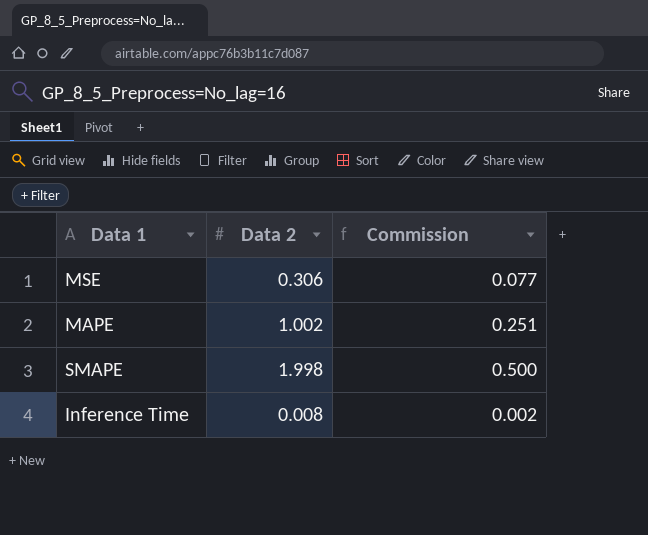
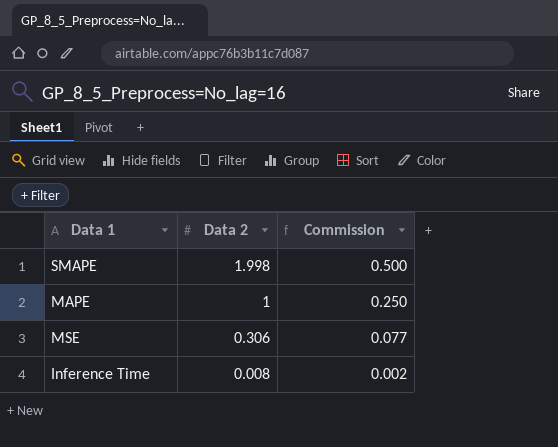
row order: none -> Data 2 descending
MAPE | Data 2: 1.002 -> 1
MAPE | Commission: 0.251 -> 0.250

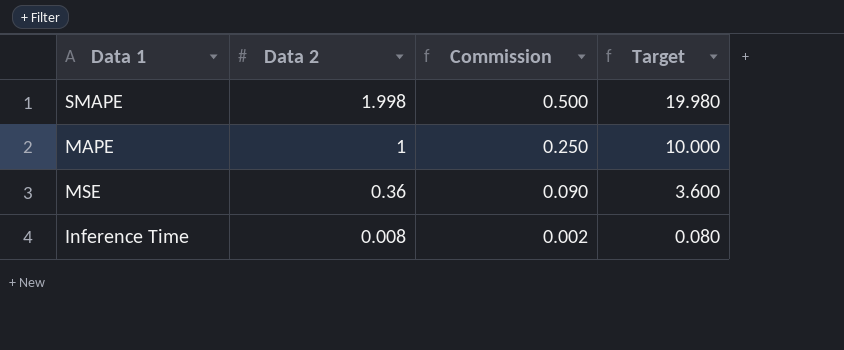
column Target | formula: none -> [Data 2] * 10
MSE | Data 2: 0.306 -> 0.36
MSE | Commission: 0.077 -> 0.090

